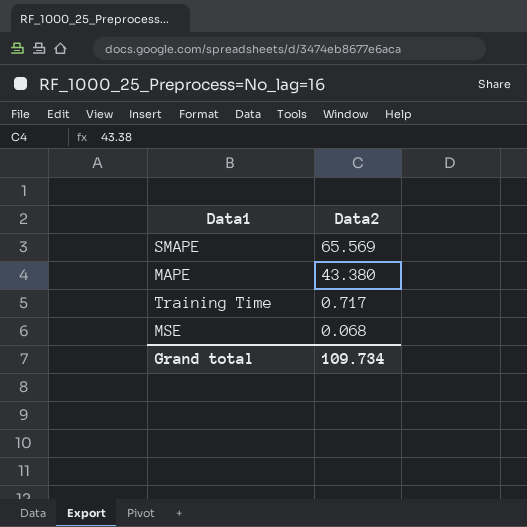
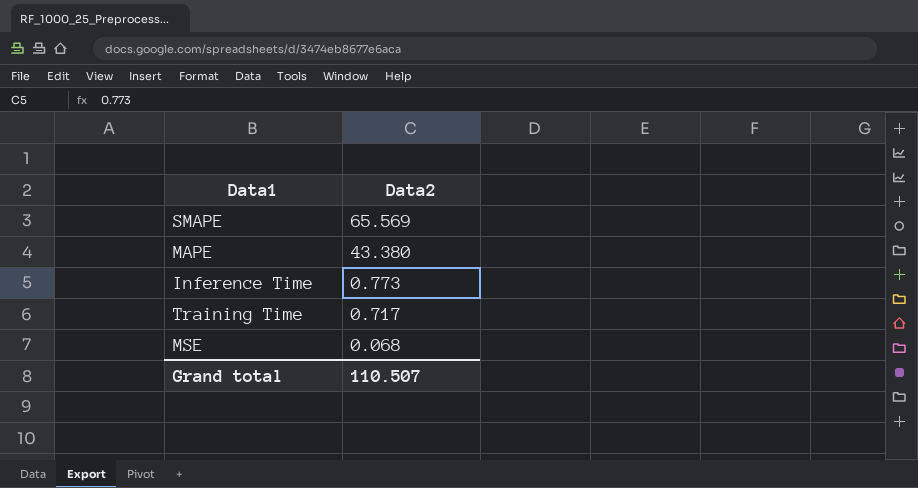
row Inference Time: none -> 0.773
Grand total | Data2: 109.734 -> 110.507

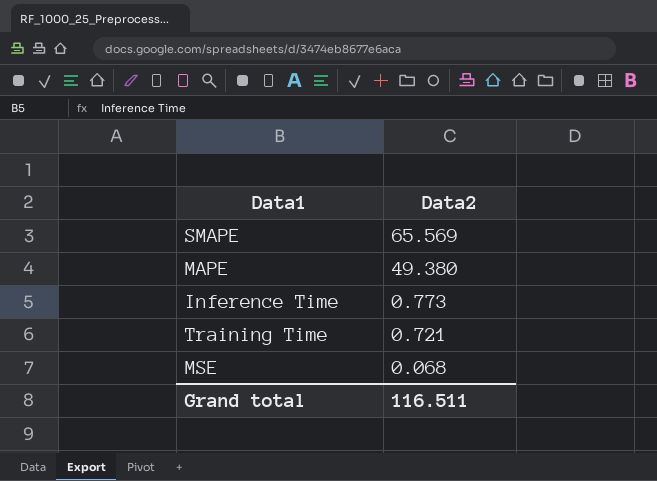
MAPE | Data2: 43.380 -> 49.380
Training Time | Data2: 0.717 -> 0.721
Grand total | Data2: 110.507 -> 116.511

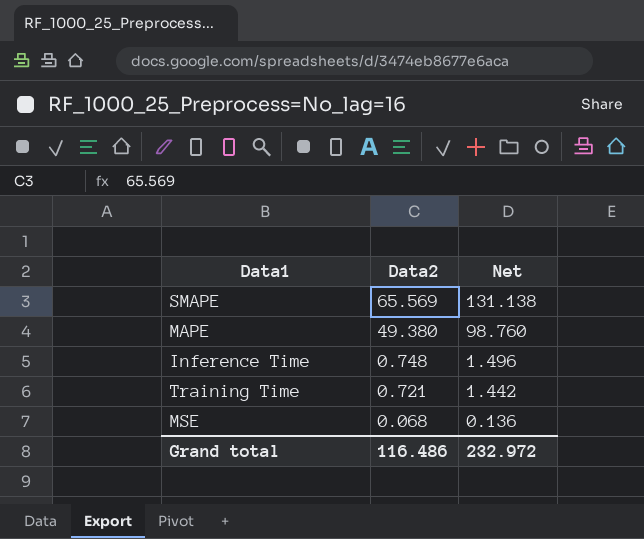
column Net | formula: none -> [Data2] * 2
Inference Time | Data2: 0.773 -> 0.748
Grand total | Data2: 116.511 -> 116.486

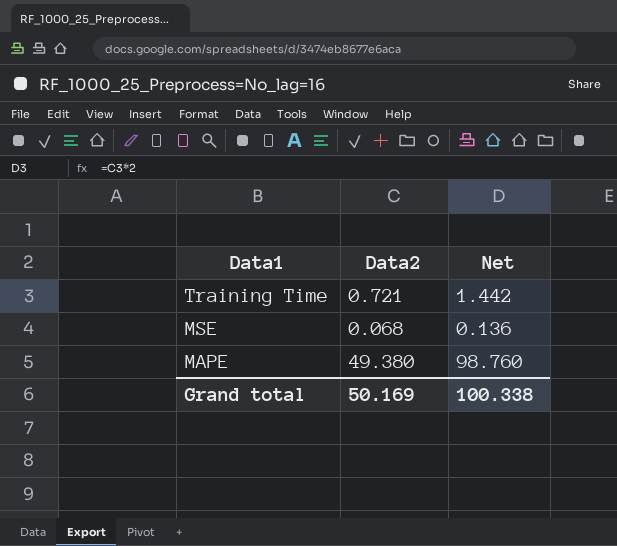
row order: Data2 descending -> Data1 descending
row SMAPE: 65.569 | 131.138 -> none
row Inference Time: 0.748 | 1.496 -> none
Grand total | Data2: 116.486 -> 50.169
Grand total | Net: 232.972 -> 100.338

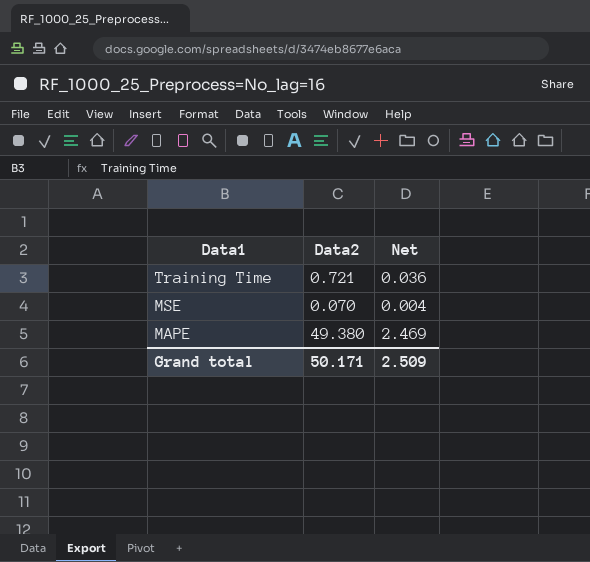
column Net | formula: [Data2] * 2 -> [Data2] * 0.05
MSE | Data2: 0.068 -> 0.070
Grand total | Data2: 50.169 -> 50.171
Grand total | Net: 100.338 -> 2.509

